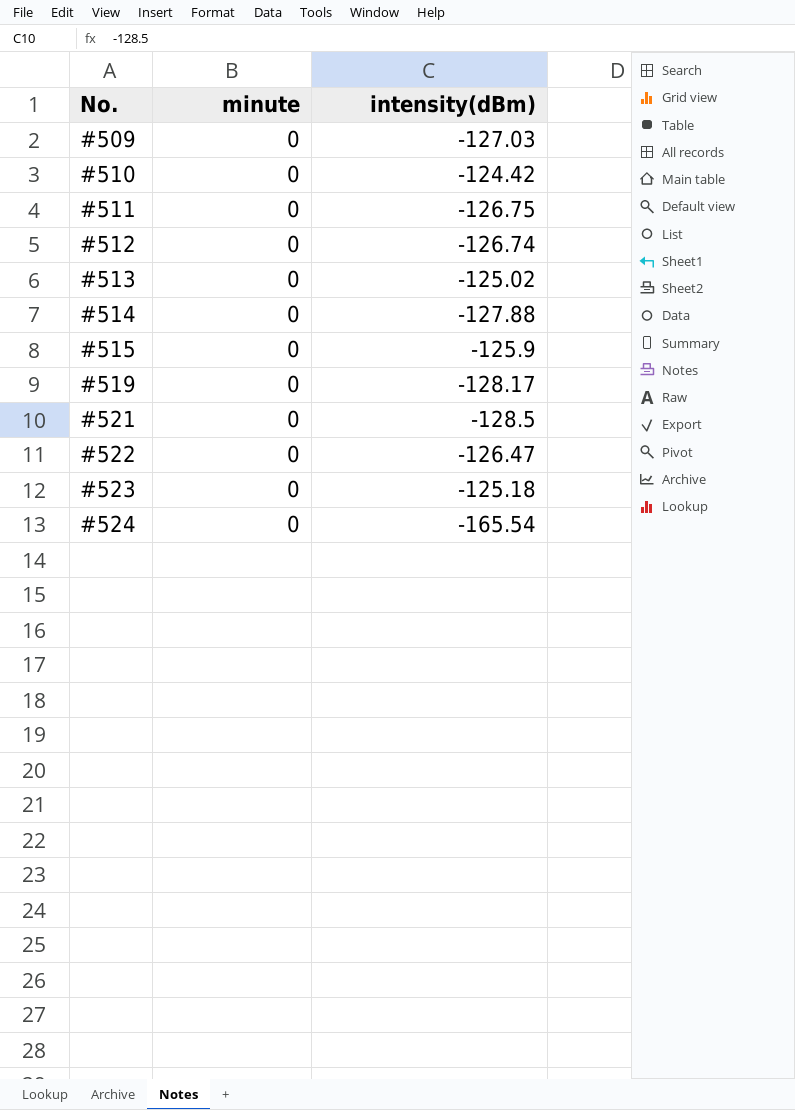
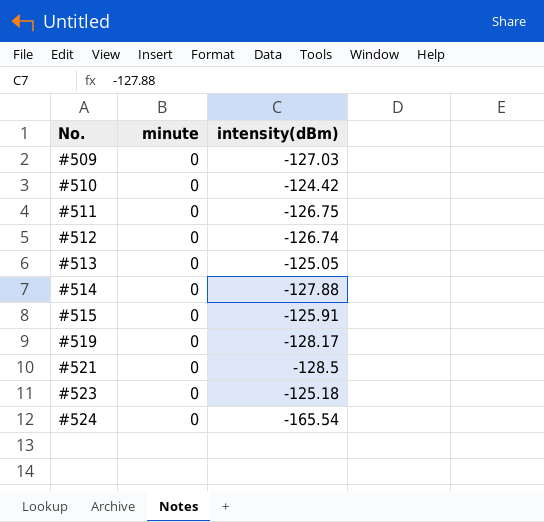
row #522: 0 | -126.47 -> none
#513 | intensity(dBm): -125.02 -> -125.05
#515 | intensity(dBm): -125.9 -> -125.91

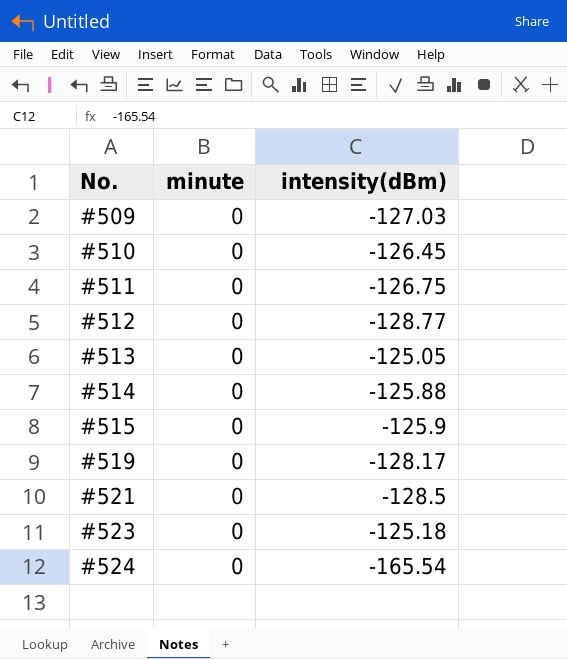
#510 | intensity(dBm): -124.42 -> -126.45
#512 | intensity(dBm): -126.74 -> -128.77
#514 | intensity(dBm): -127.88 -> -125.88
#515 | intensity(dBm): -125.91 -> -125.9

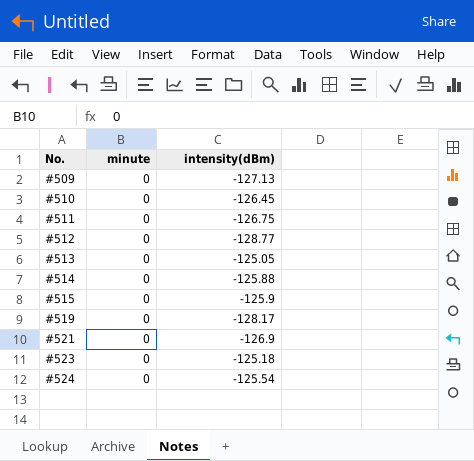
#509 | intensity(dBm): -127.03 -> -127.13
#521 | intensity(dBm): -128.5 -> -126.9
#524 | intensity(dBm): -165.54 -> -125.54

